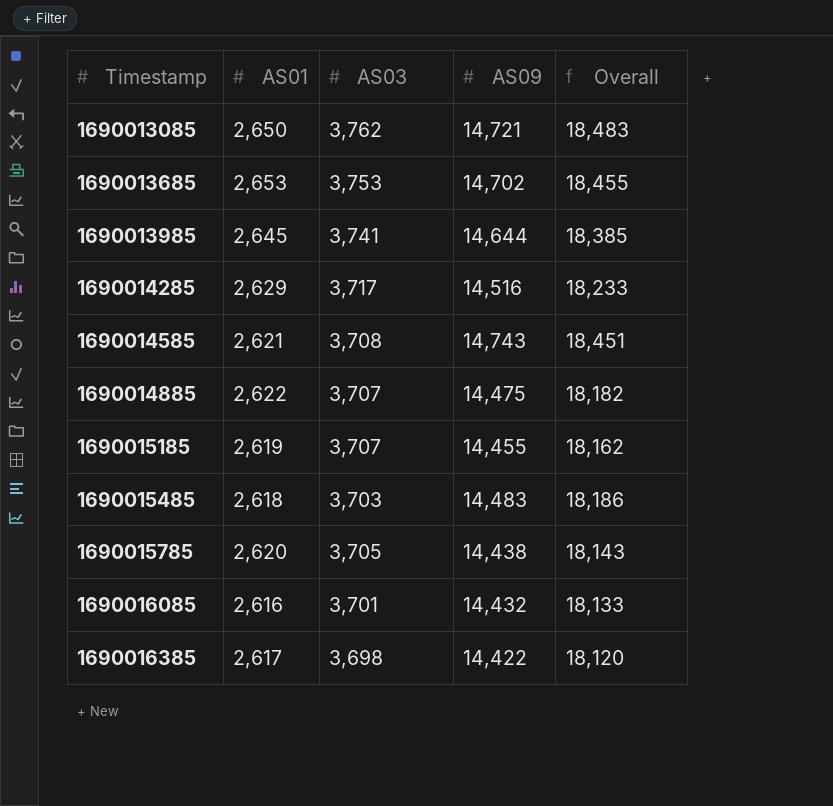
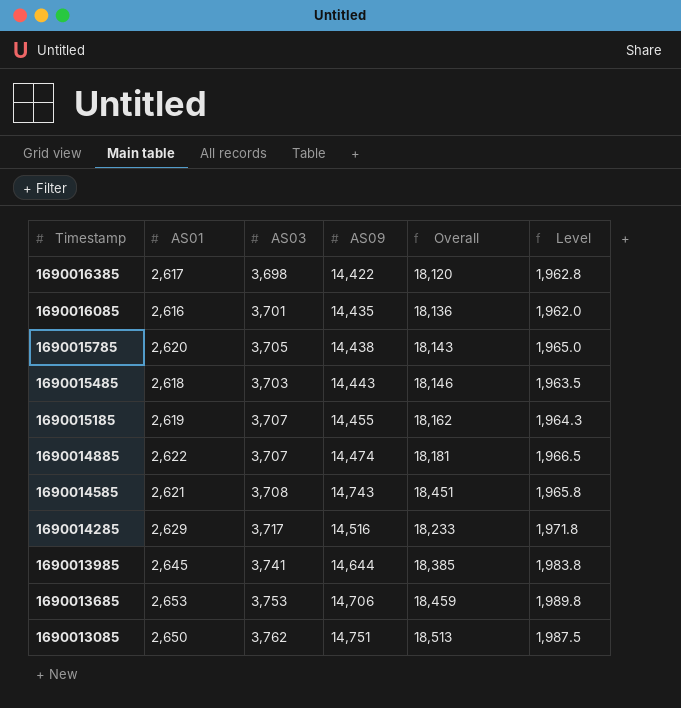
row order: Timestamp ascending -> Timestamp descending
column Level | formula: none -> [AS01] * 0.75
1690016085 | AS09: 14,432 -> 14,435
1690016085 | Overall: 18,133 -> 18,136
1690015485 | AS09: 14,483 -> 14,443
1690015485 | Overall: 18,186 -> 18,146
1690014885 | AS09: 14,475 -> 14,474
1690014885 | Overall: 18,182 -> 18,181
1690013685 | AS09: 14,702 -> 14,706
1690013685 | Overall: 18,455 -> 18,459
1690013085 | AS09: 14,721 -> 14,751
1690013085 | Overall: 18,483 -> 18,513

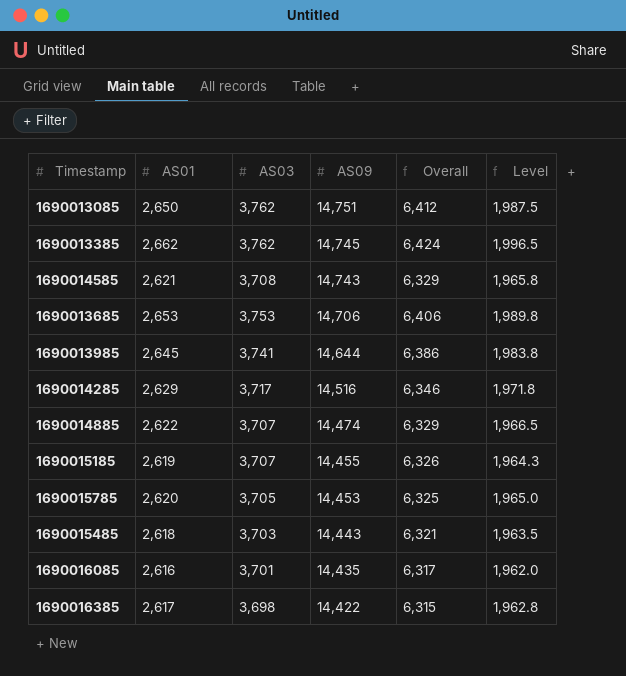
row order: Timestamp descending -> AS09 descending
column Overall | formula: [AS03] + [AS09] -> [AS01] + [AS03]
row 1690013385: none -> 2,662 | 3,762 | 14,745 | 6,424 | 1,996.5
1690015785 | AS09: 14,438 -> 14,453

